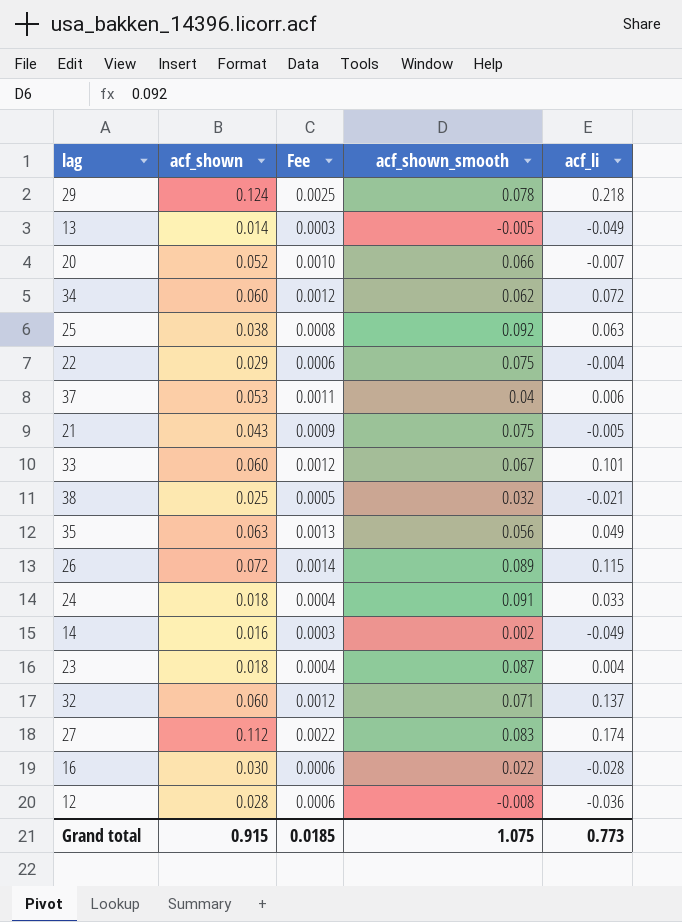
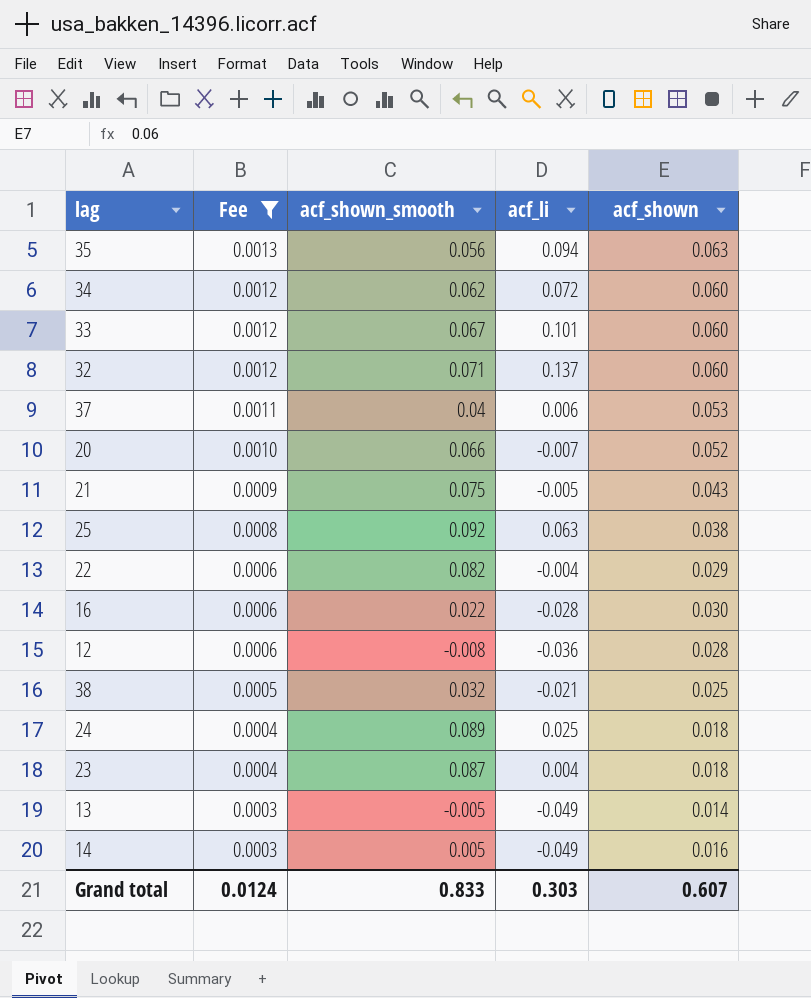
filter: none -> Fee <= 0.0013
row order: none -> Fee descending
column acf_shown | position: 2 -> 5
35 | acf_li: 0.049 -> 0.094
22 | acf_shown_smooth: 0.075 -> 0.082
24 | acf_shown_smooth: 0.091 -> 0.089
24 | acf_li: 0.033 -> 0.025
14 | acf_shown_smooth: 0.002 -> 0.005
Grand total | Fee: 0.0185 -> 0.0124
Grand total | acf_shown_smooth: 1.075 -> 0.833
Grand total | acf_li: 0.773 -> 0.303
Grand total | acf_shown: 0.915 -> 0.607

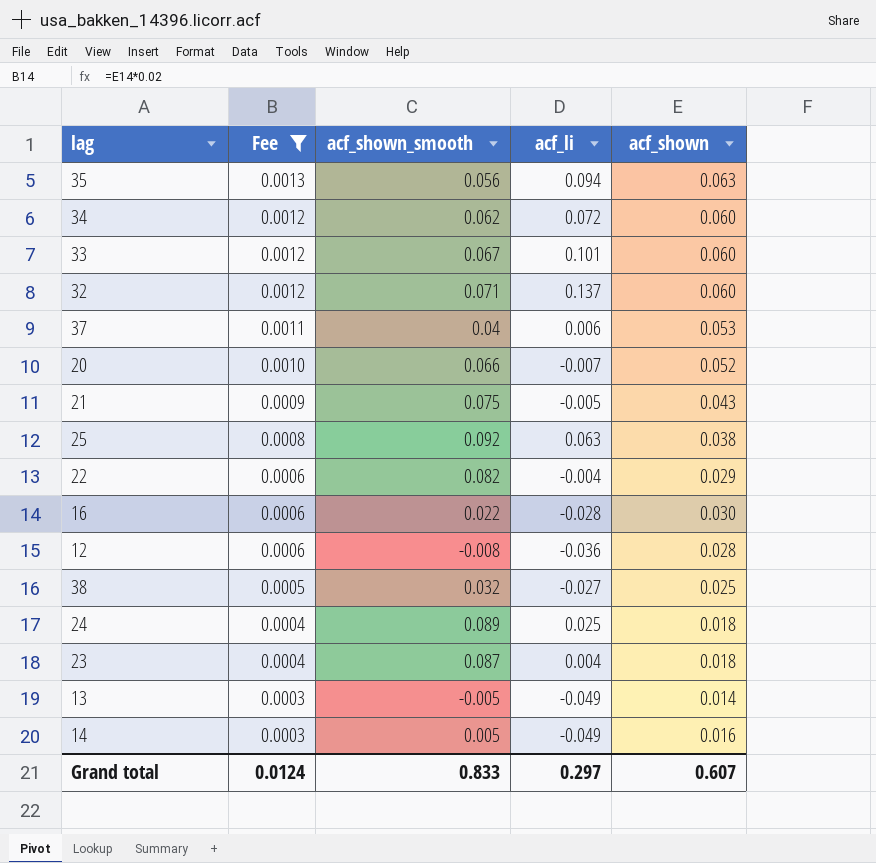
38 | acf_li: -0.021 -> -0.027
Grand total | acf_li: 0.303 -> 0.297

